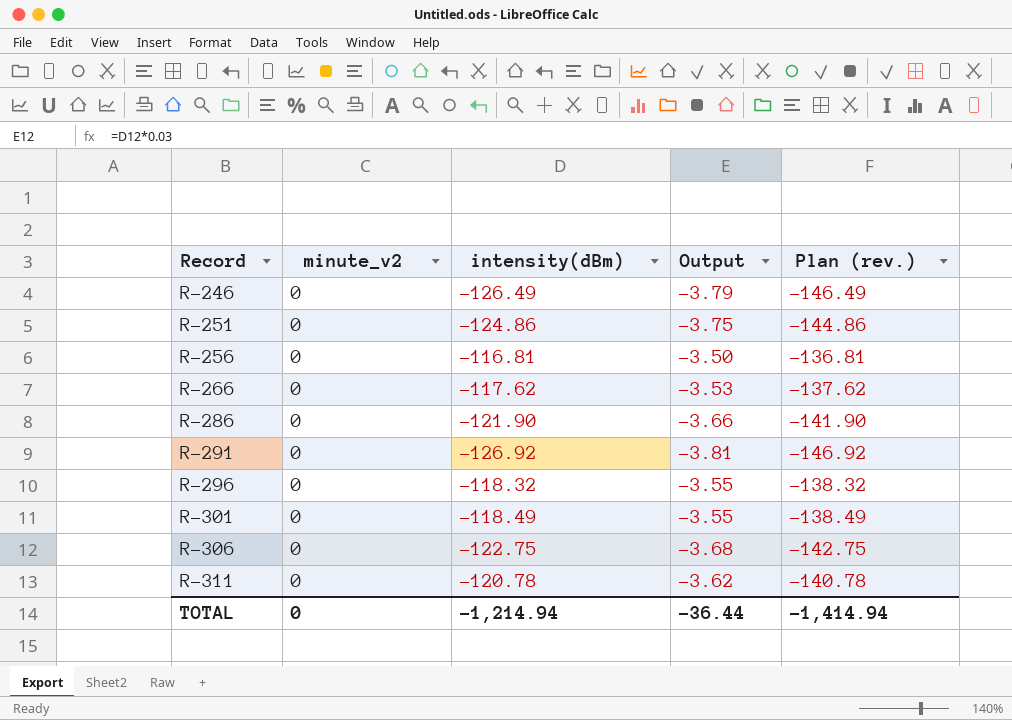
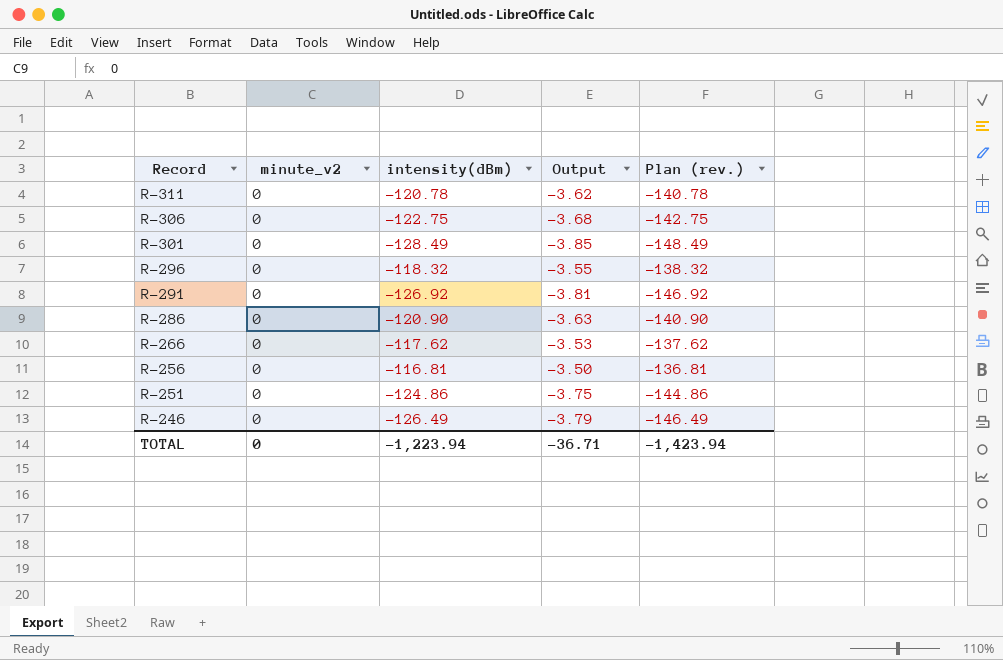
row order: Record ascending -> Record descending
R-301 | intensity(dBm): -118.49 -> -128.49
R-301 | Output: -3.55 -> -3.85
R-301 | Plan (rev.): -138.49 -> -148.49
R-286 | intensity(dBm): -121.90 -> -120.90
R-286 | Output: -3.66 -> -3.63
R-286 | Plan (rev.): -141.90 -> -140.90
TOTAL | intensity(dBm): -1,214.94 -> -1,223.94
TOTAL | Output: -36.44 -> -36.71
TOTAL | Plan (rev.): -1,414.94 -> -1,423.94

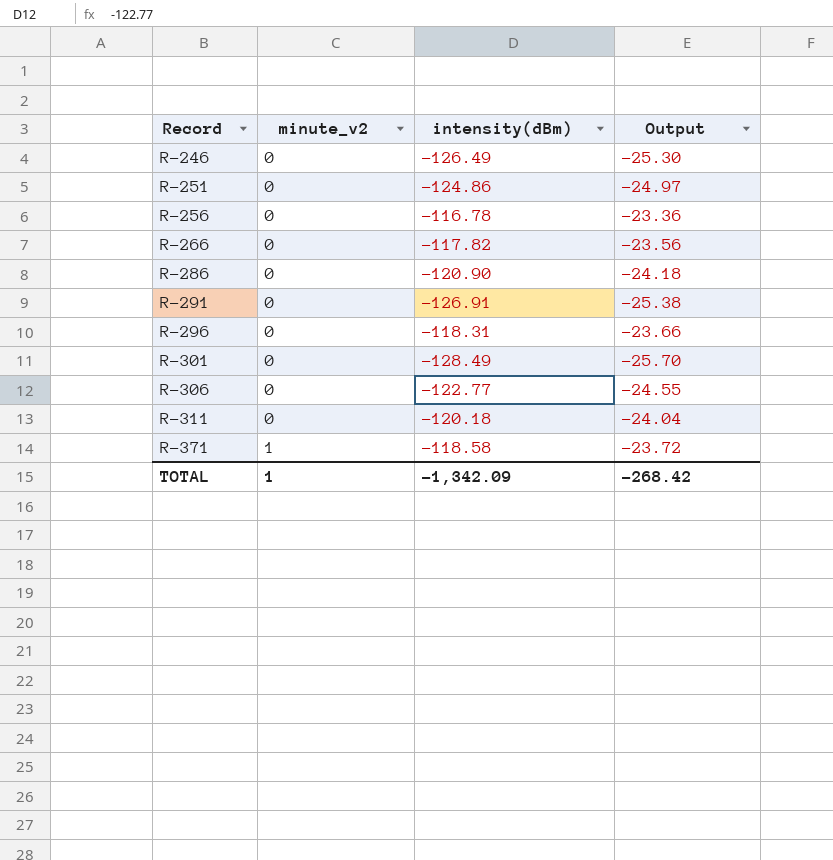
row order: Record descending -> Record ascending
column Plan (rev.) | formula: [intensity(dBm)] - 20 -> none
column Output | formula: [intensity(dBm)] * 0.03 -> [intensity(dBm)] * 0.2
R-256 | intensity(dBm): -116.81 -> -116.78
R-266 | intensity(dBm): -117.62 -> -117.82
R-291 | intensity(dBm): -126.92 -> -126.91
R-296 | intensity(dBm): -118.32 -> -118.31
R-306 | intensity(dBm): -122.75 -> -122.77
R-311 | intensity(dBm): -120.78 -> -120.18
row R-371: none -> 1 | -118.58 | -23.72
TOTAL | minute_v2: 0 -> 1
TOTAL | intensity(dBm): -1,223.94 -> -1,342.09
TOTAL | Output: -36.71 -> -268.42

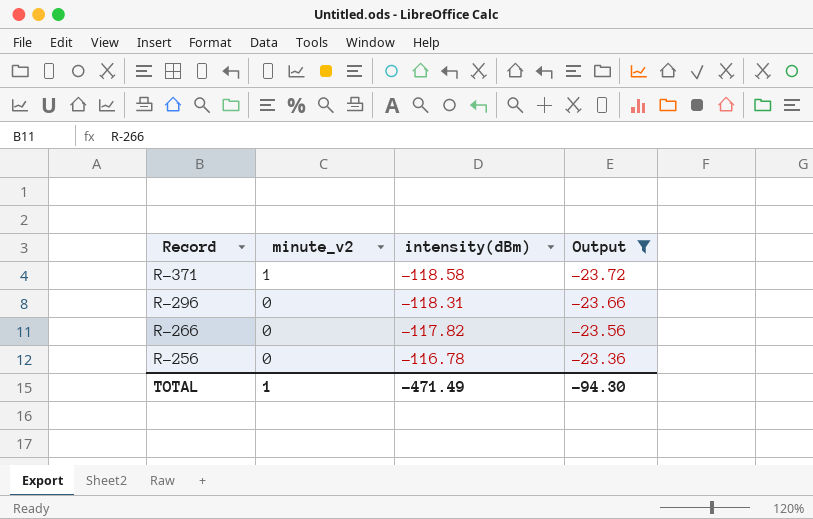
filter: none -> Output >= -23.72
row order: Record ascending -> Record descending
TOTAL | intensity(dBm): -1,342.09 -> -471.49
TOTAL | Output: -268.42 -> -94.30

